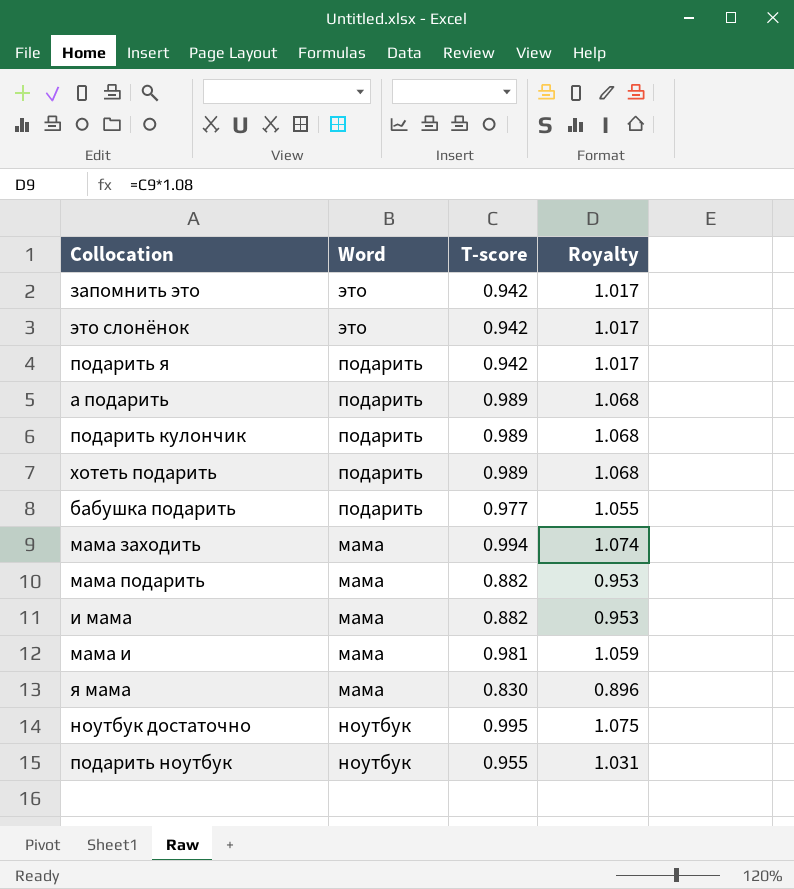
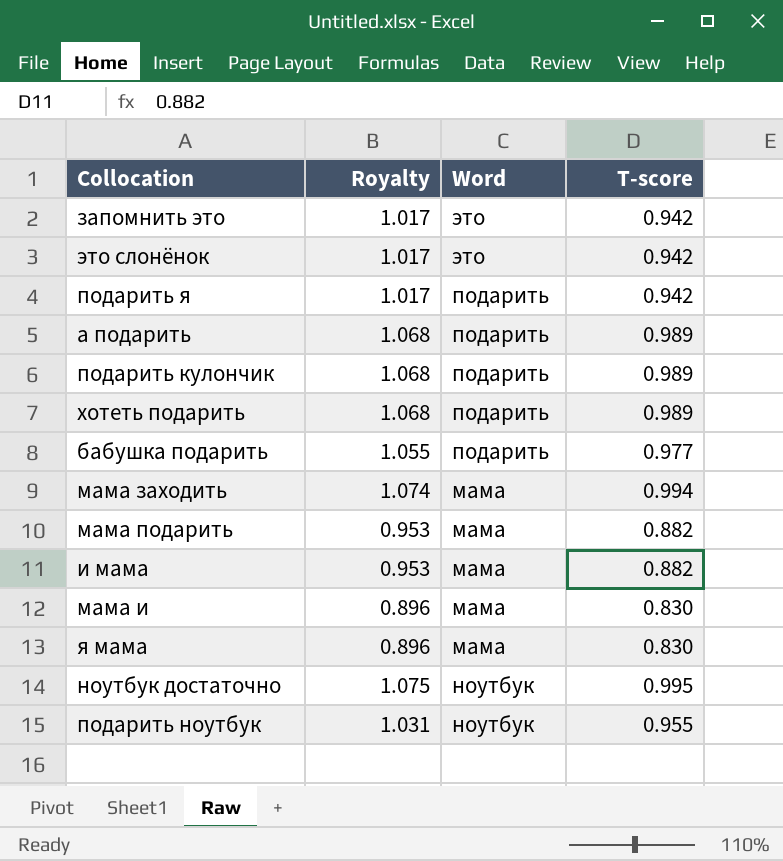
column Royalty | position: 4 -> 2
мама и | Royalty: 1.059 -> 0.896
мама и | T-score: 0.981 -> 0.830

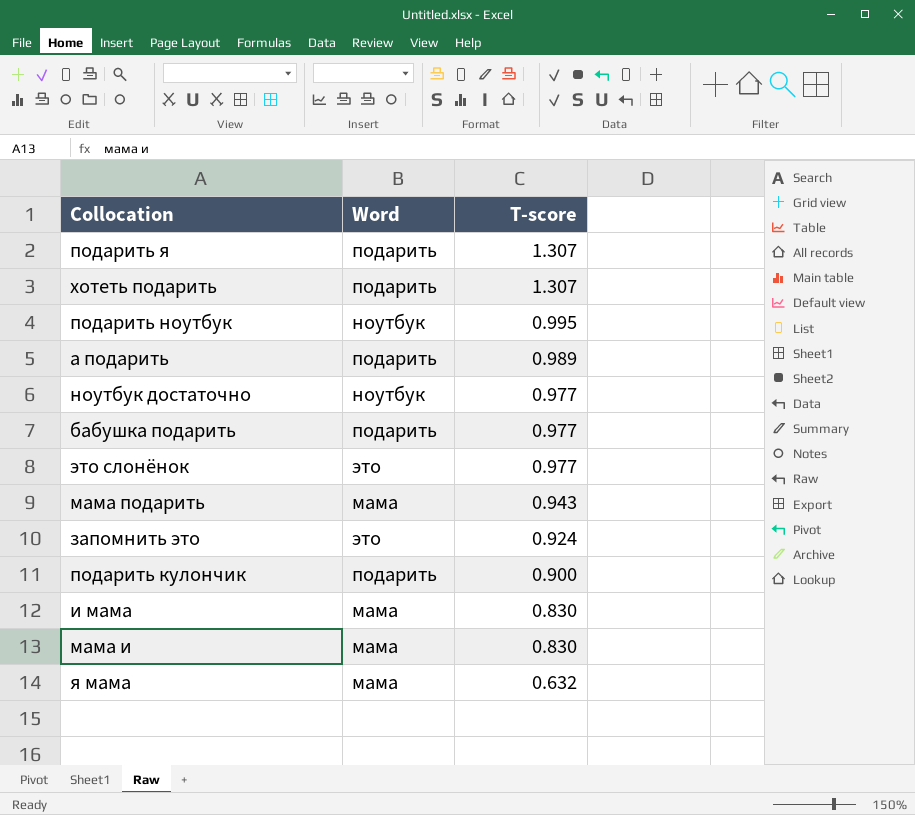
row order: none -> T-score descending
column Royalty | formula: [T-score] * 1.08 -> none
row мама заходить: 1.074 | мама | 0.994 -> none
подарить я | T-score: 0.942 -> 1.307
хотеть подарить | T-score: 0.989 -> 1.307
подарить ноутбук | T-score: 0.955 -> 0.995
ноутбук достаточно | T-score: 0.995 -> 0.977
это слонёнок | T-score: 0.942 -> 0.977
мама подарить | T-score: 0.882 -> 0.943
запомнить это | T-score: 0.942 -> 0.924
подарить кулончик | T-score: 0.989 -> 0.900
и мама | T-score: 0.882 -> 0.830
я мама | T-score: 0.830 -> 0.632

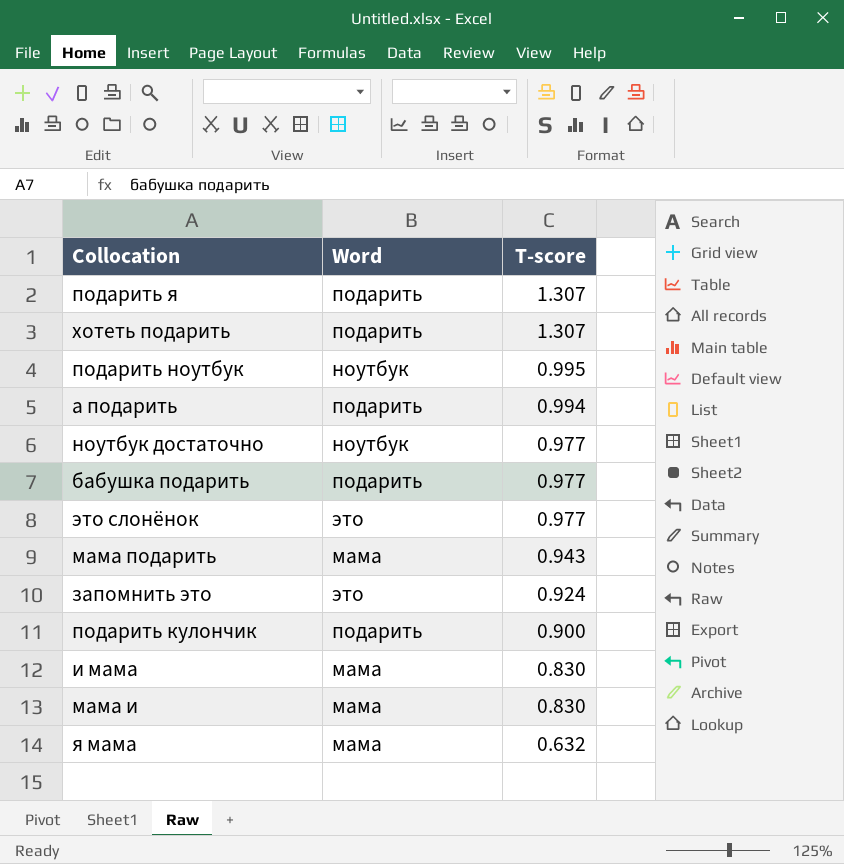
а подарить | T-score: 0.989 -> 0.994

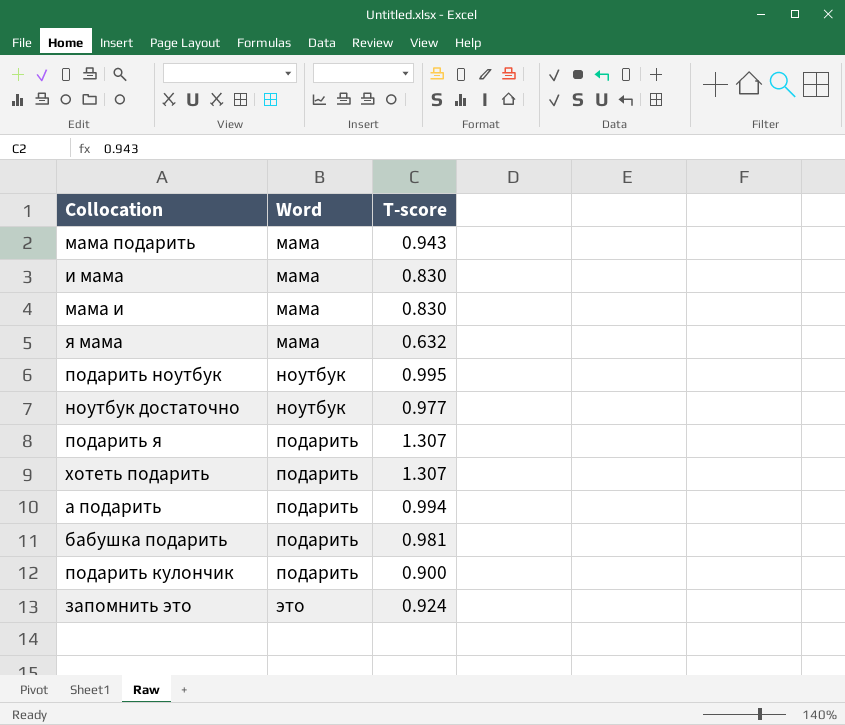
row order: T-score descending -> Word ascending
row это слонёнок: это | 0.977 -> none
бабушка подарить | T-score: 0.977 -> 0.981

